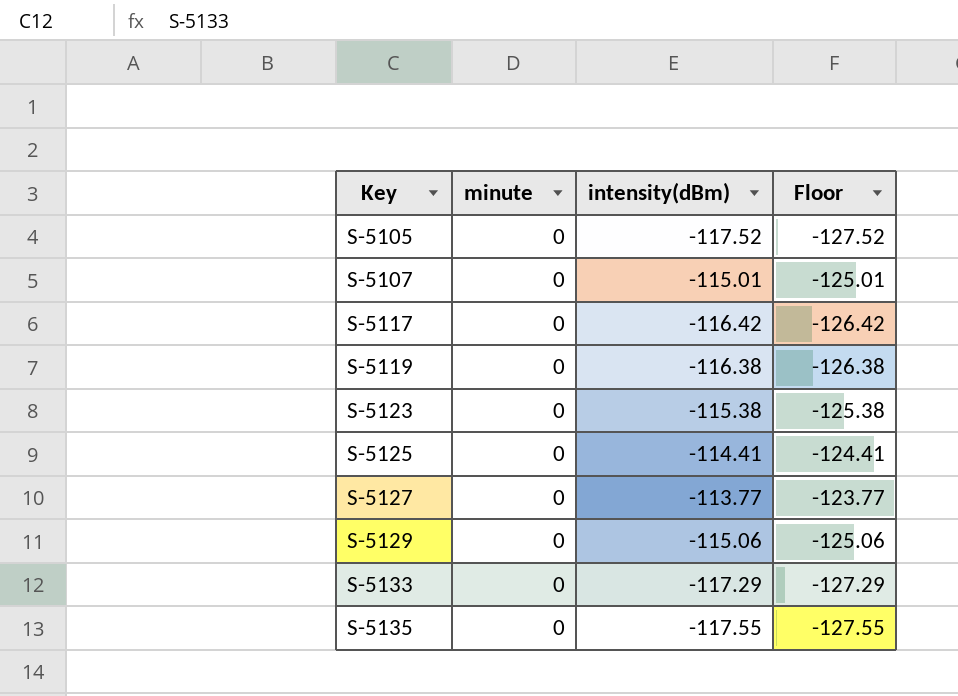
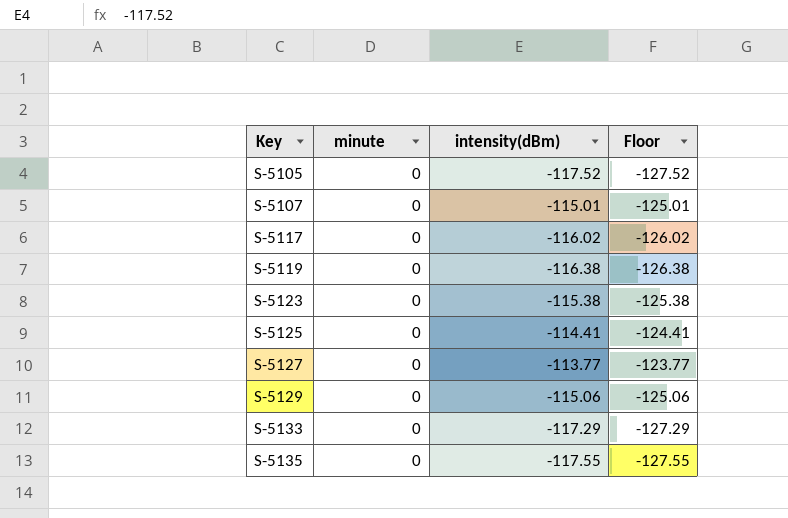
S-5117 | intensity(dBm): -116.42 -> -116.02
S-5117 | Floor: -126.42 -> -126.02

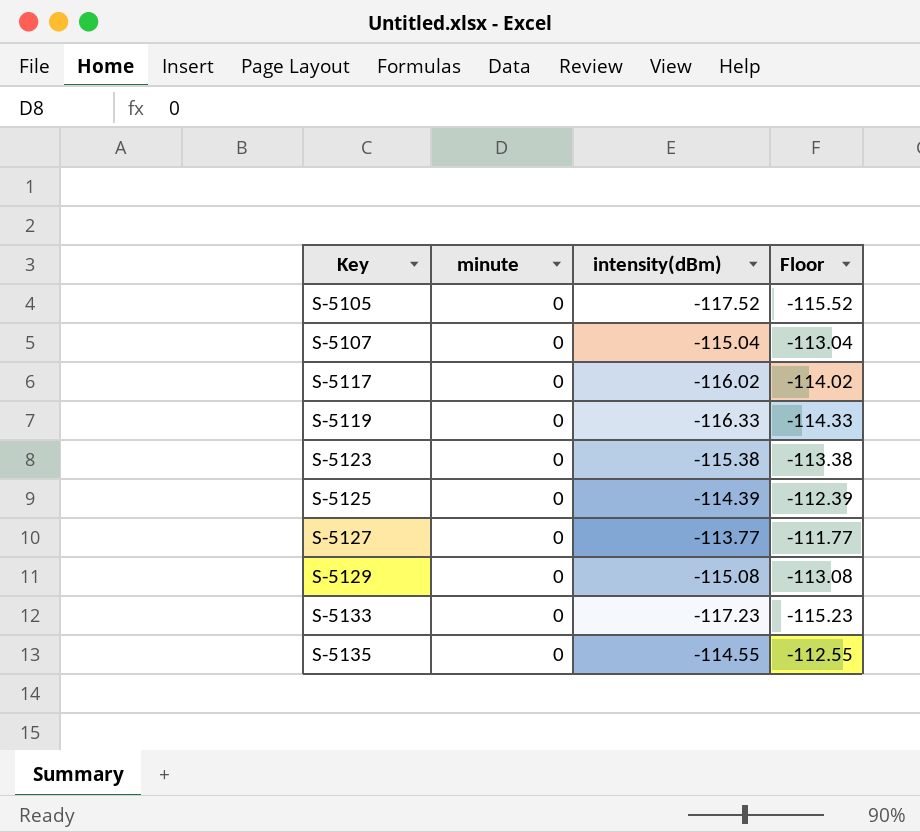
column Floor | formula: [intensity(dBm)] - 10 -> [intensity(dBm)] + 2
S-5107 | intensity(dBm): -115.01 -> -115.04
S-5119 | intensity(dBm): -116.38 -> -116.33
S-5125 | intensity(dBm): -114.41 -> -114.39
S-5129 | intensity(dBm): -115.06 -> -115.08
S-5133 | intensity(dBm): -117.29 -> -117.23
S-5135 | intensity(dBm): -117.55 -> -114.55

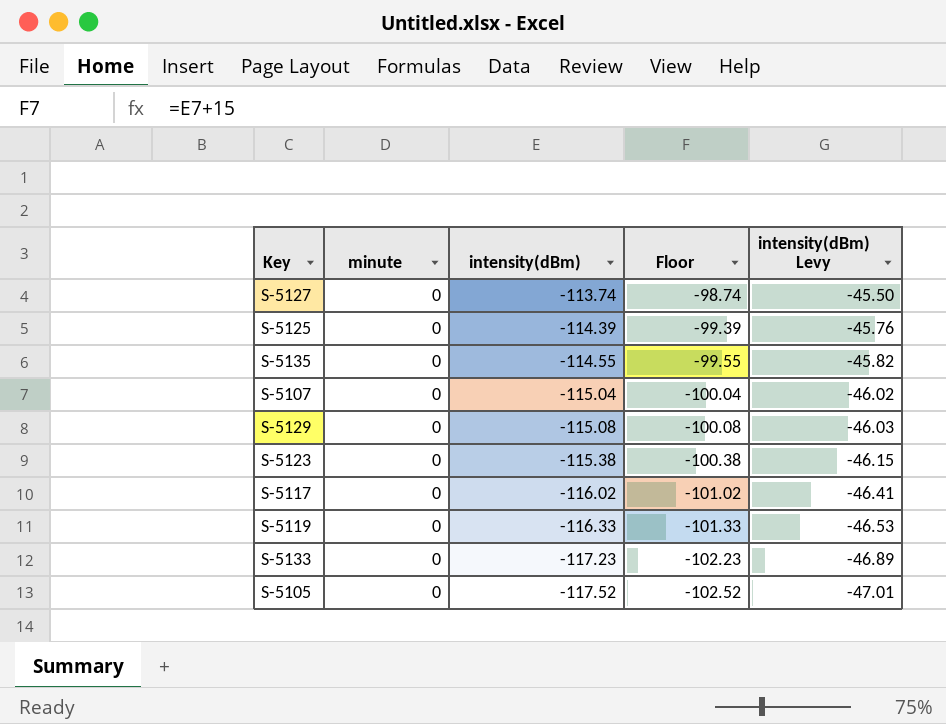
row order: Key ascending -> intensity(dBm) descending
column Floor | formula: [intensity(dBm)] + 2 -> [intensity(dBm)] + 15
column intensity(dBm) Levy | formula: none -> [intensity(dBm)] * 0.4
S-5127 | intensity(dBm): -113.77 -> -113.74

